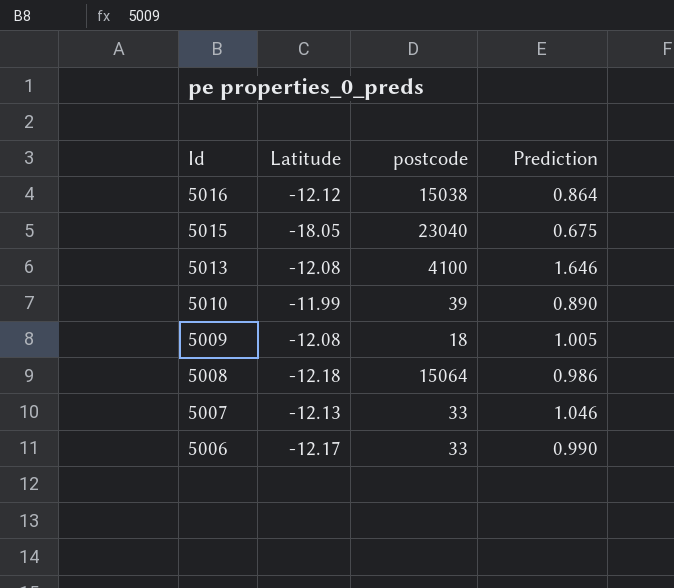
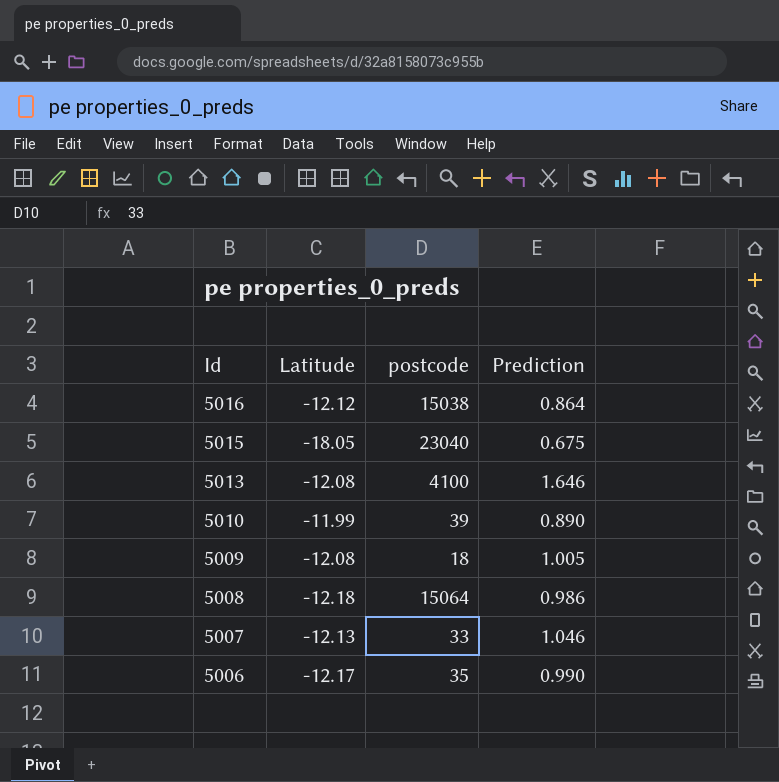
5006 | postcode: 33 -> 35

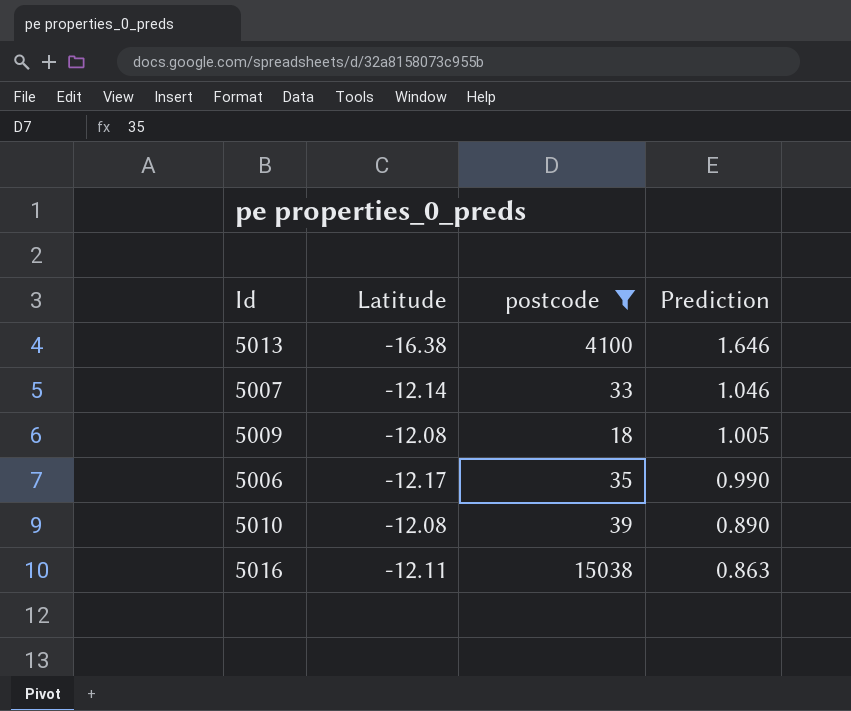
filter: none -> postcode <= 15038
row order: Id descending -> Prediction descending
5013 | Latitude: -12.08 -> -16.38
5007 | Latitude: -12.13 -> -12.14
5010 | Latitude: -11.99 -> -12.08
5016 | Latitude: -12.12 -> -12.11
5016 | Prediction: 0.864 -> 0.863

